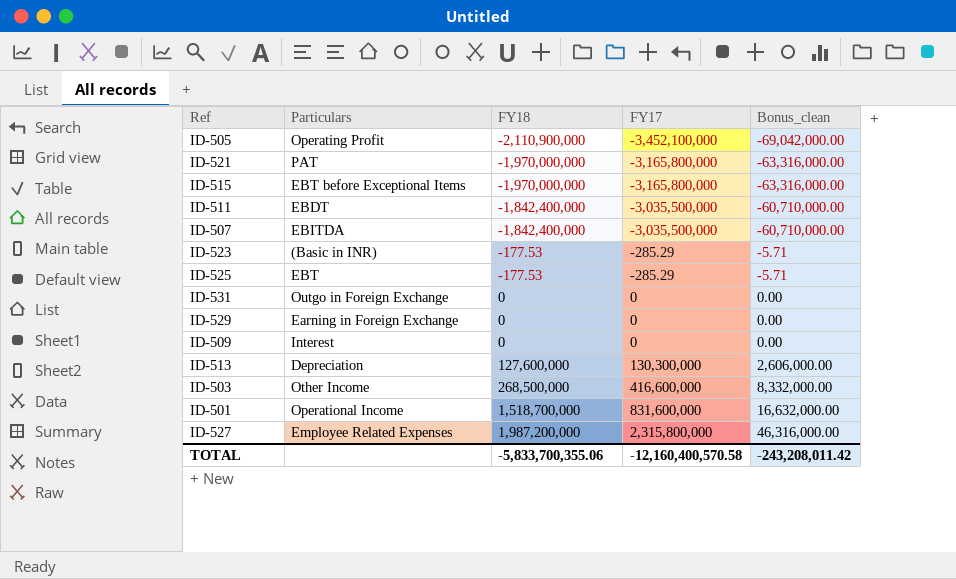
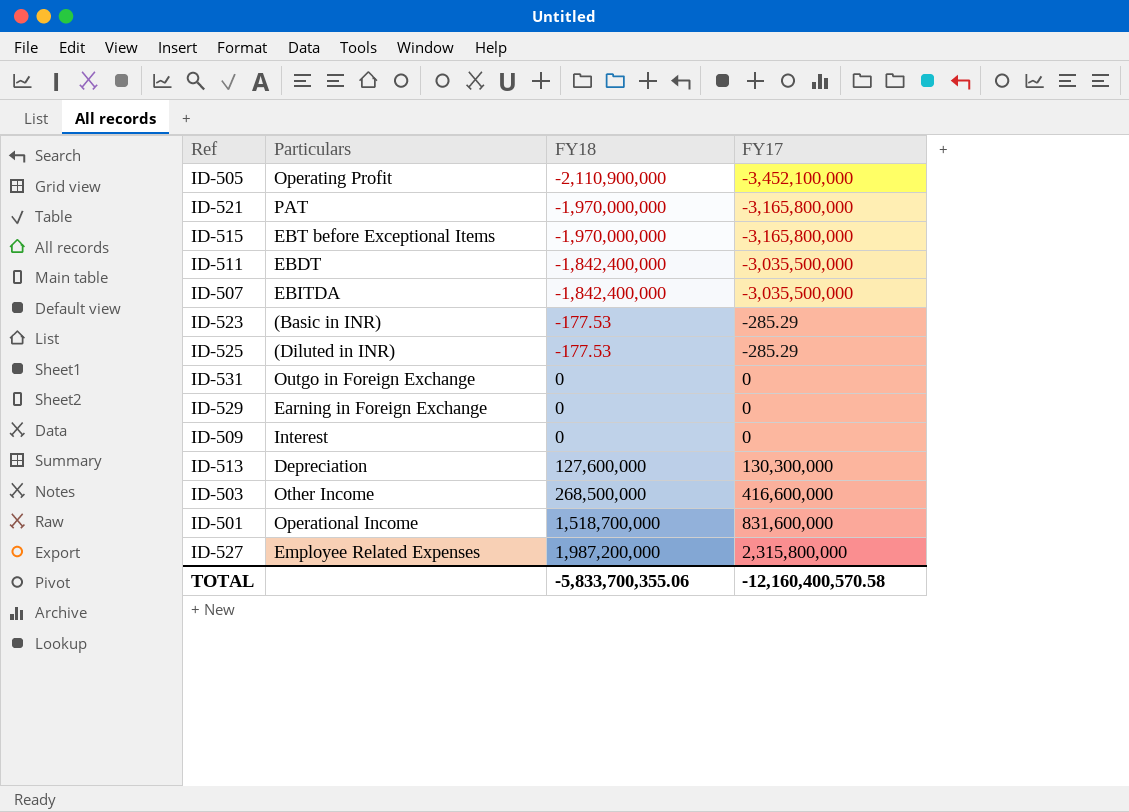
column Bonus_clean | formula: [FY17] * 0.02 -> none
ID-525 | Particulars: EBT -> (Diluted in INR)

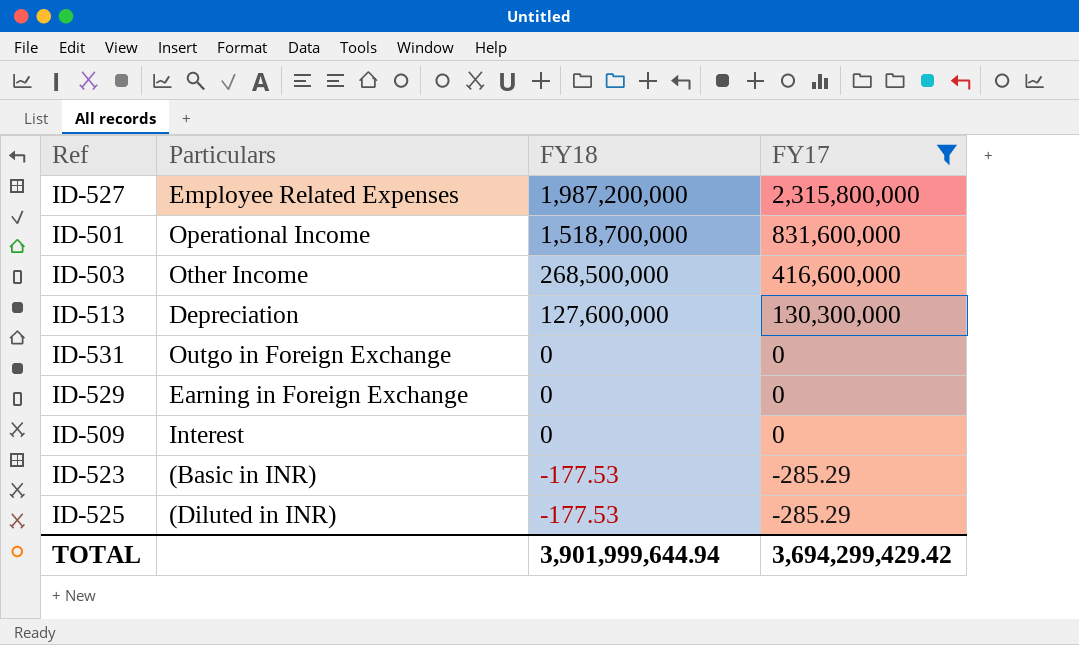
filter: none -> FY17 >= -285.29
row order: FY18 ascending -> FY18 descending
TOTAL | FY18: -5,833,700,355.06 -> 3,901,999,644.94
TOTAL | FY17: -12,160,400,570.58 -> 3,694,299,429.42

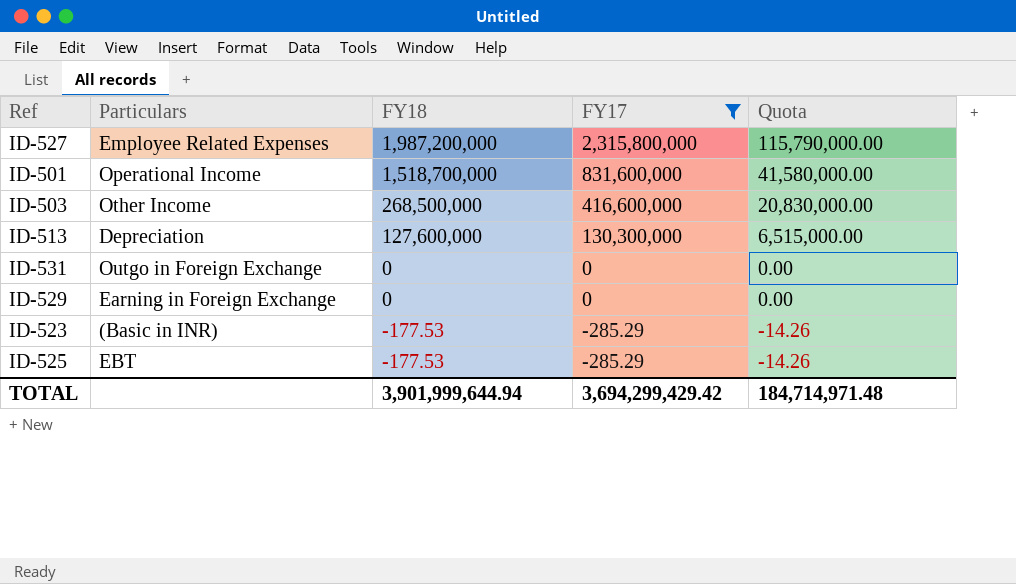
column Quota | formula: none -> [FY17] * 0.05
row ID-509: Interest | 0 | 0 -> none
ID-525 | Particulars: (Diluted in INR) -> EBT

